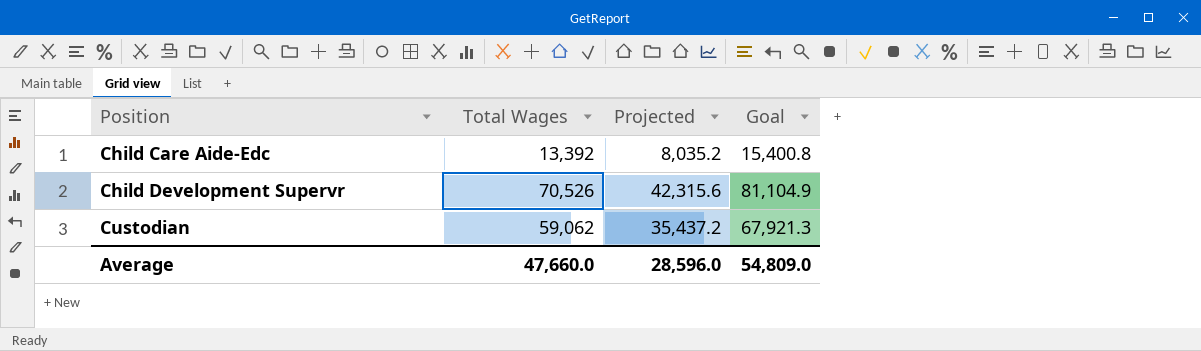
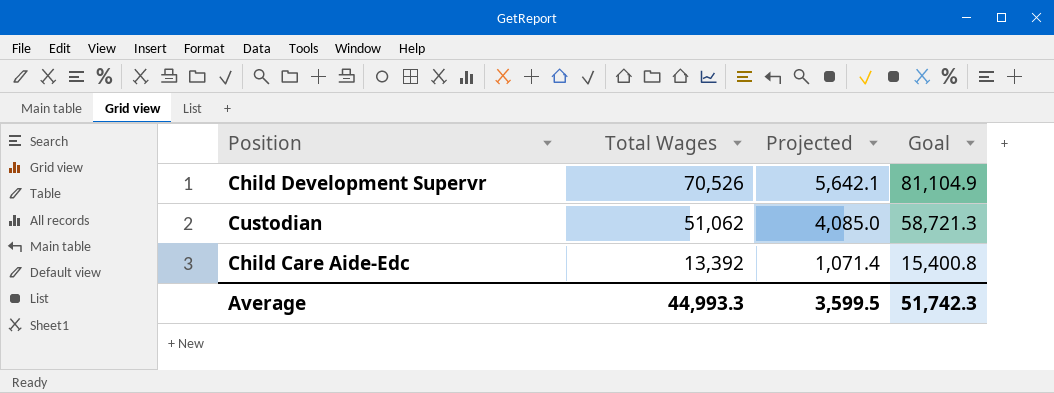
row order: Position ascending -> Total Wages descending
column Projected | formula: [Total Wages] * 0.6 -> [Total Wages] * 0.08
Custodian | Total Wages: 59,062 -> 51,062
Custodian | Goal: 67,921.3 -> 58,721.3
Average | Total Wages: 47,660.0 -> 44,993.3
Average | Projected: 28,596.0 -> 3,599.5
Average | Goal: 54,809.0 -> 51,742.3

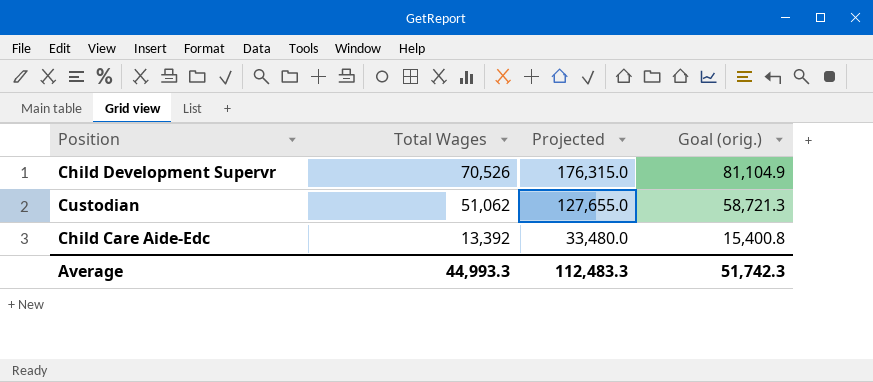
column Projected | formula: [Total Wages] * 0.08 -> [Total Wages] * 2.5
column name: Goal -> Goal (orig.)
Average | Projected: 3,599.5 -> 112,483.3

